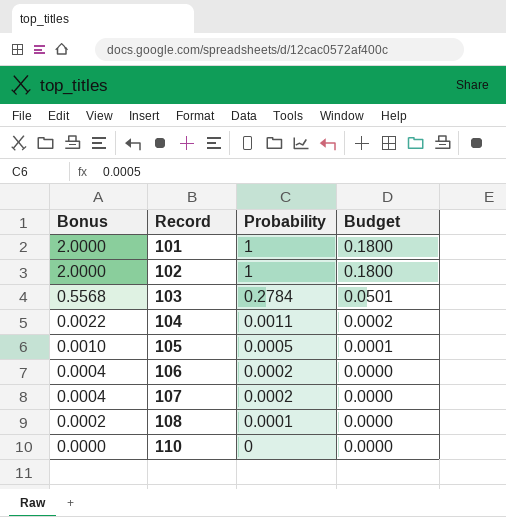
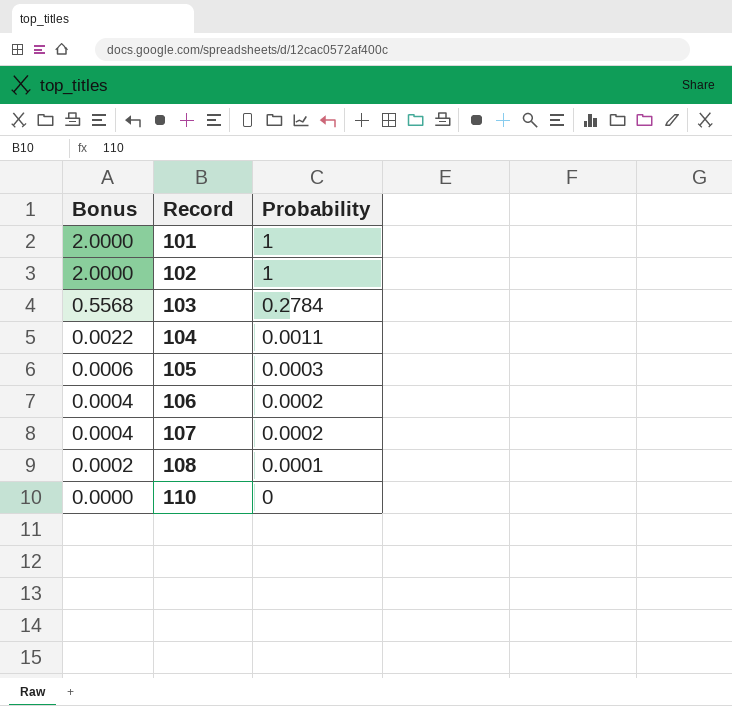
column Budget | formula: [Probability] * 0.18 -> none
105 | Bonus: 0.0010 -> 0.0006
105 | Probability: 0.0005 -> 0.0003

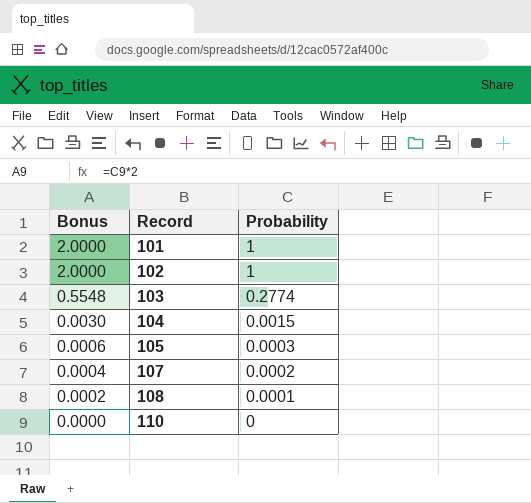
row 106: 0.0004 | 0.0002 -> none
103 | Bonus: 0.5568 -> 0.5548
103 | Probability: 0.2784 -> 0.2774
104 | Bonus: 0.0022 -> 0.0030
104 | Probability: 0.0011 -> 0.0015

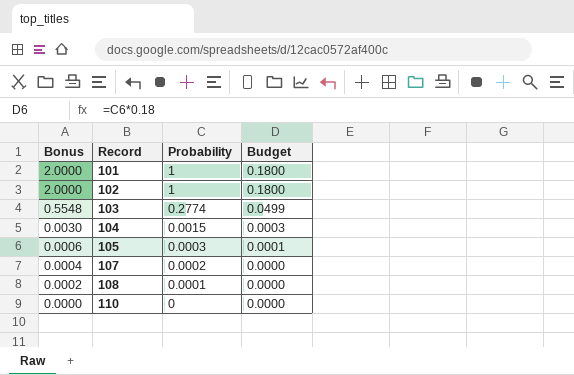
column Budget | formula: none -> [Probability] * 0.18

